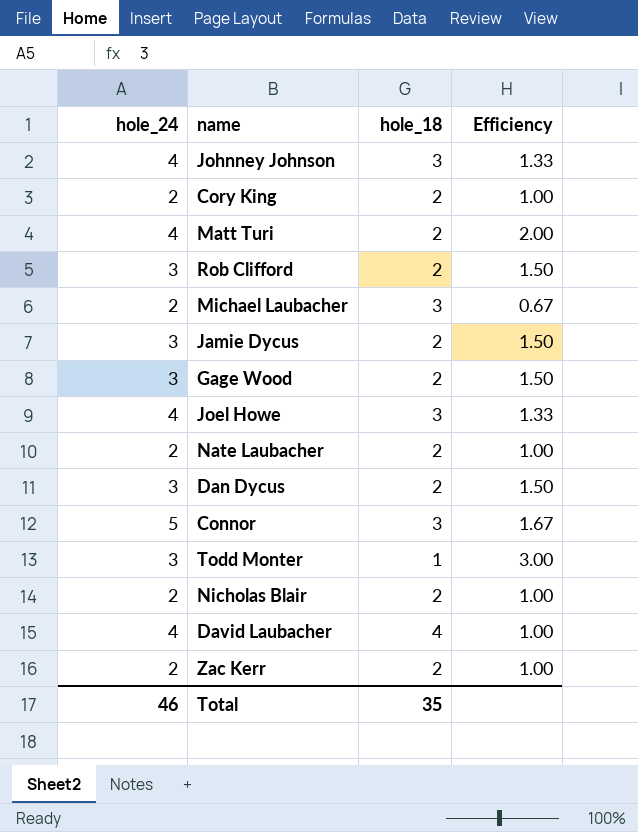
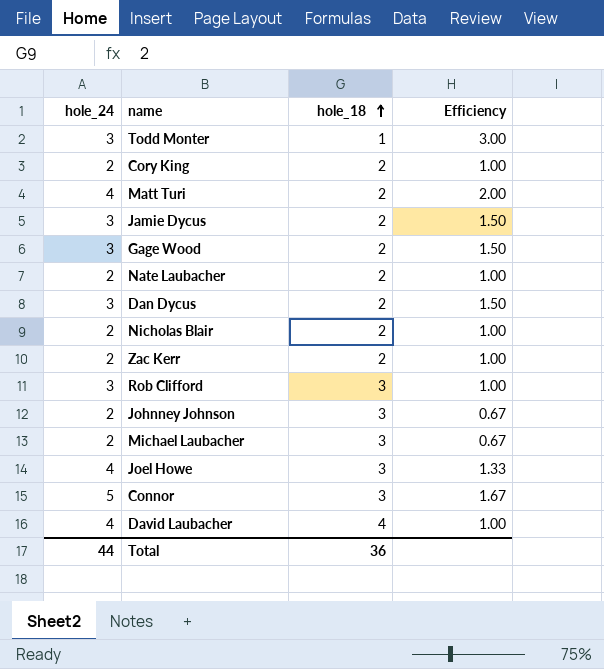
row order: none -> hole_18 ascending
Rob Clifford | hole_18: 2 -> 3
Rob Clifford | Efficiency: 1.50 -> 1.00
Johnney Johnson | hole_24: 4 -> 2
Johnney Johnson | Efficiency: 1.33 -> 0.67
Total | hole_24: 46 -> 44
Total | hole_18: 35 -> 36

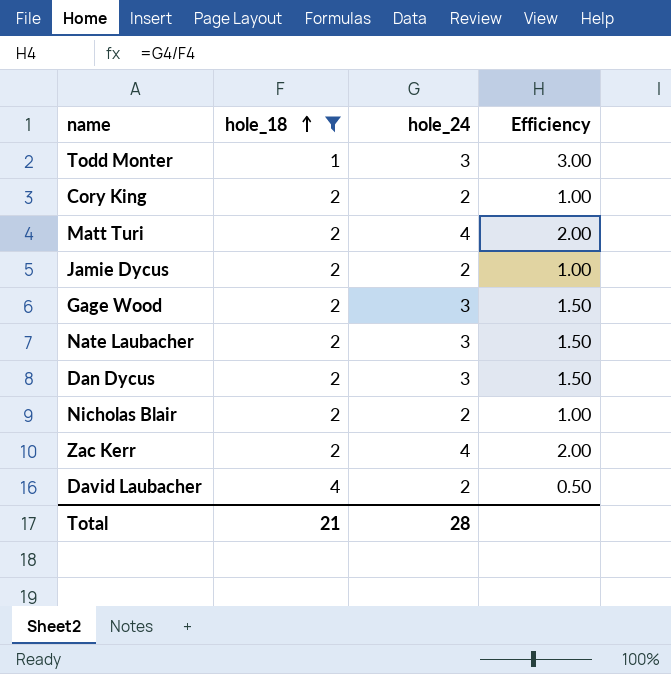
filter: none -> hole_18 != 3
column hole_24 | position: 1 -> 3
Jamie Dycus | hole_24: 3 -> 2
Jamie Dycus | Efficiency: 1.50 -> 1.00
Nate Laubacher | hole_24: 2 -> 3
Nate Laubacher | Efficiency: 1.00 -> 1.50
Zac Kerr | hole_24: 2 -> 4
Zac Kerr | Efficiency: 1.00 -> 2.00
David Laubacher | hole_24: 4 -> 2
David Laubacher | Efficiency: 1.00 -> 0.50
Total | hole_18: 36 -> 21
Total | hole_24: 44 -> 28

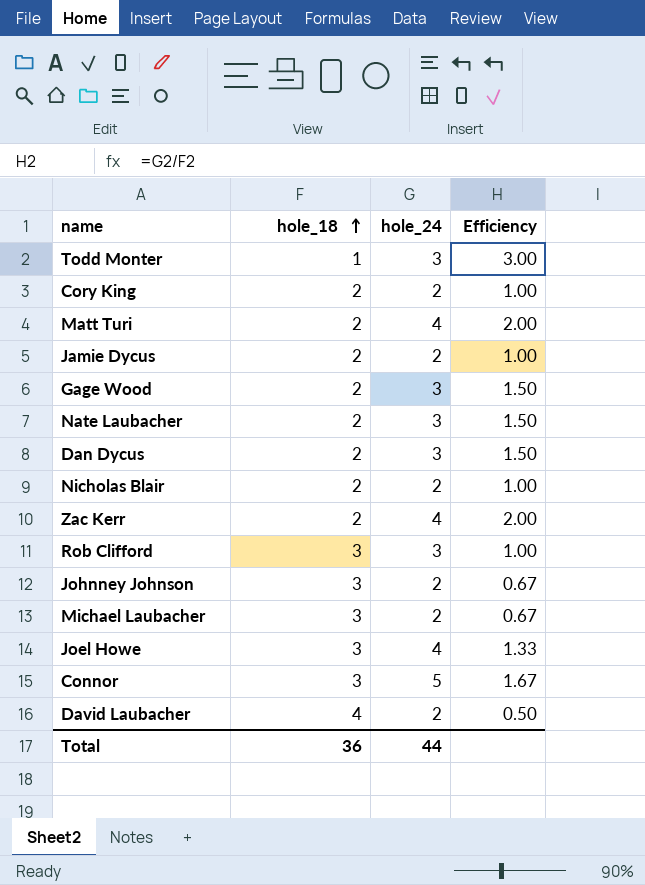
filter: hole_18 != 3 -> none
Total | hole_18: 21 -> 36
Total | hole_24: 28 -> 44

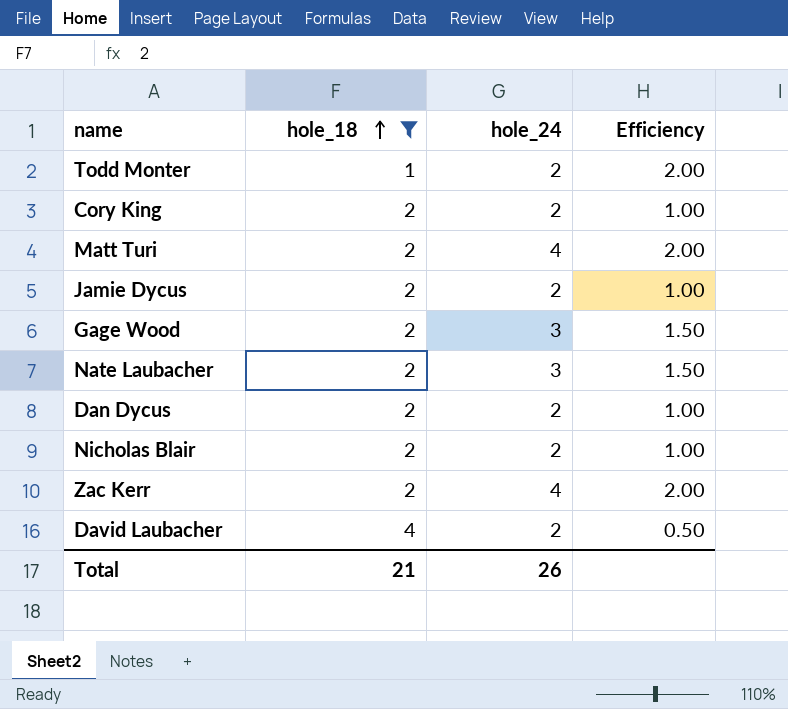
filter: none -> hole_18 != 3
Todd Monter | hole_24: 3 -> 2
Todd Monter | Efficiency: 3.00 -> 2.00
Dan Dycus | hole_24: 3 -> 2
Dan Dycus | Efficiency: 1.50 -> 1.00
Total | hole_18: 36 -> 21
Total | hole_24: 44 -> 26

